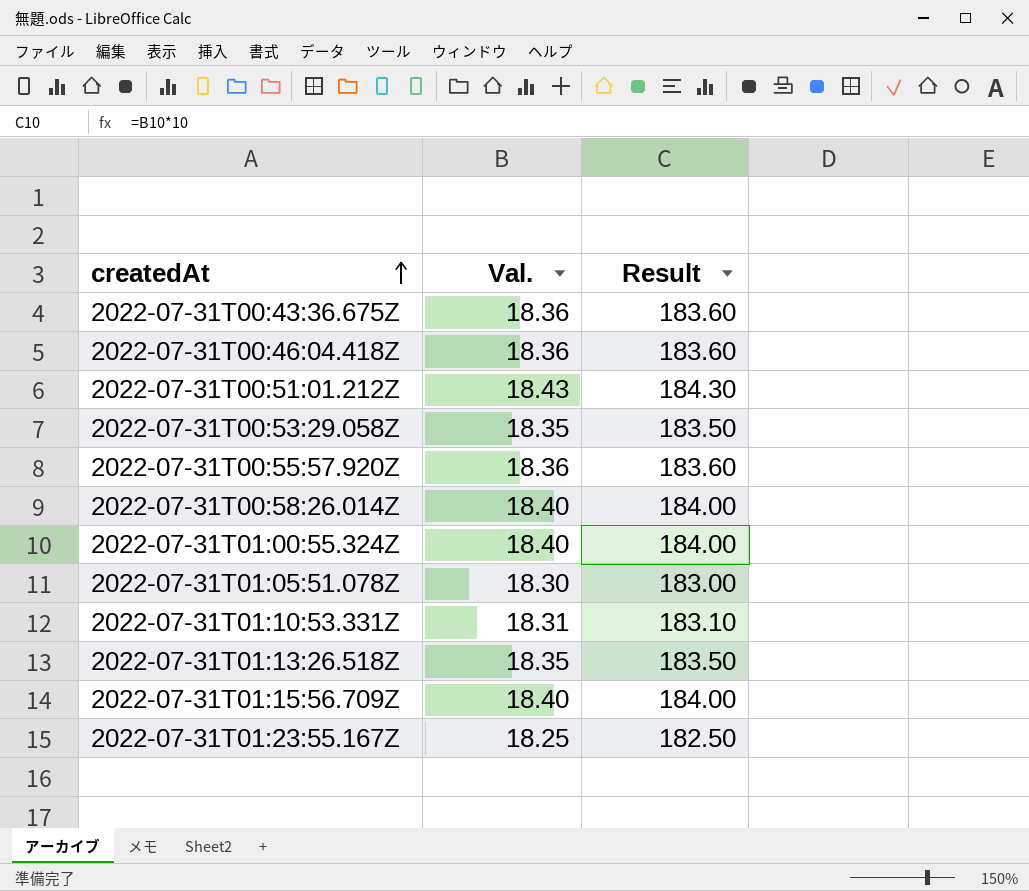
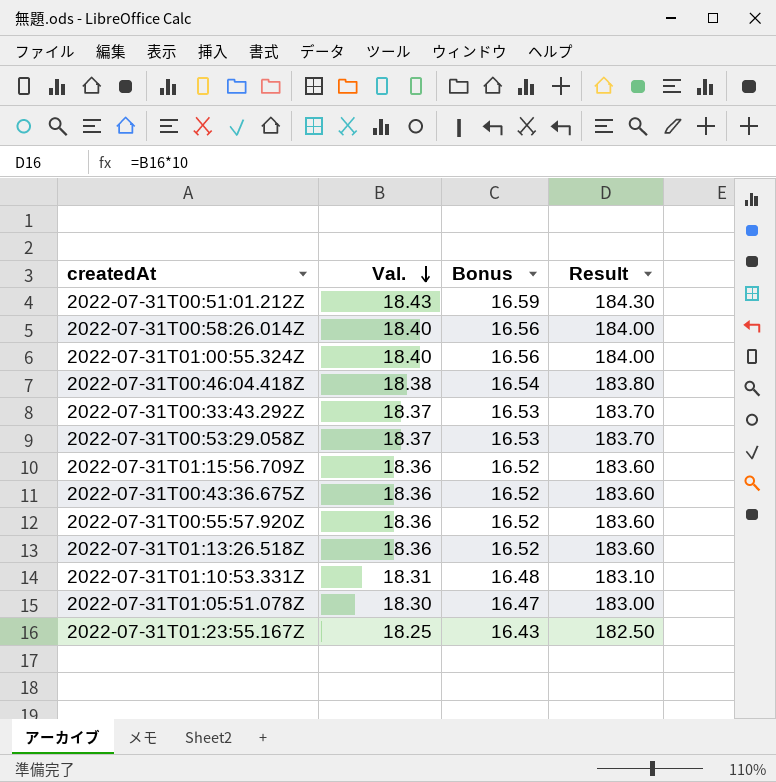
row order: createdAt ascending -> Val. descending
column Bonus | formula: none -> [Val.] * 0.9
2022-07-31T00:46:04.418Z | Val.: 18.36 -> 18.38
2022-07-31T00:46:04.418Z | Result: 183.60 -> 183.80
row 2022-07-31T00:33:43.292Z: none -> 18.37 | 16.53 | 183.70
2022-07-31T00:53:29.058Z | Val.: 18.35 -> 18.37
2022-07-31T00:53:29.058Z | Result: 183.50 -> 183.70
2022-07-31T01:15:56.709Z | Val.: 18.40 -> 18.36
2022-07-31T01:15:56.709Z | Result: 184.00 -> 183.60
2022-07-31T01:13:26.518Z | Val.: 18.35 -> 18.36
2022-07-31T01:13:26.518Z | Result: 183.50 -> 183.60

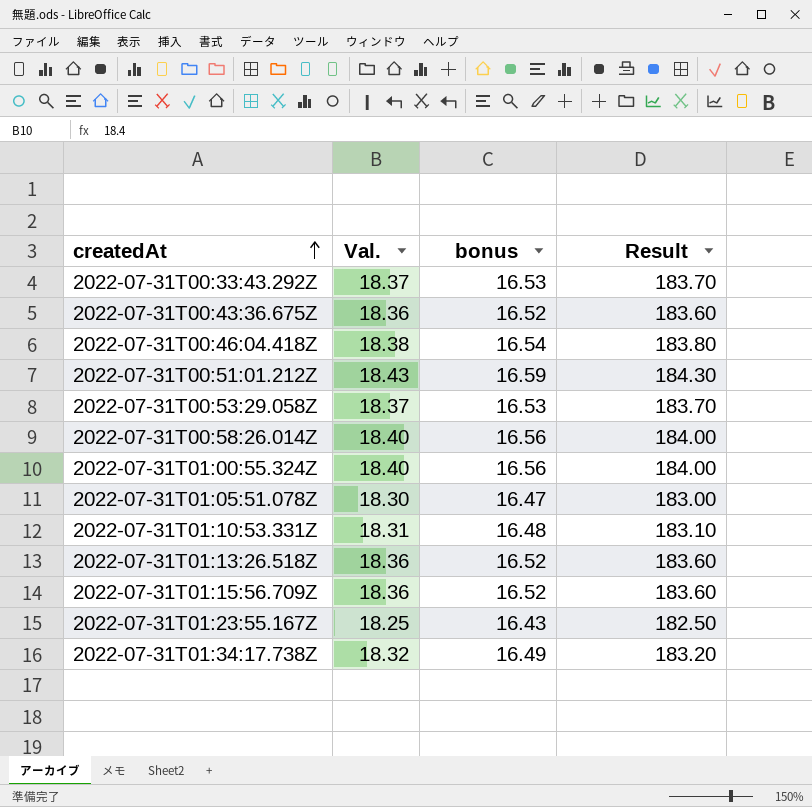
row order: Val. descending -> createdAt ascending
column name: Bonus -> bonus
row 2022-07-31T00:55:57.920Z: 18.36 | 16.52 | 183.60 -> none
row 2022-07-31T01:34:17.738Z: none -> 18.32 | 16.49 | 183.20

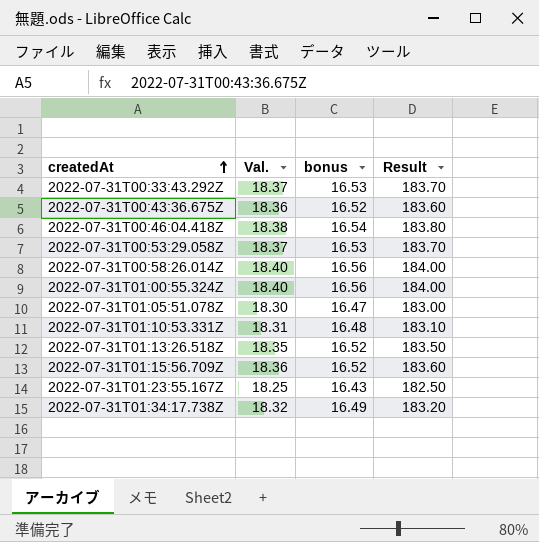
row 2022-07-31T00:51:01.212Z: 18.43 | 16.59 | 184.30 -> none
2022-07-31T01:13:26.518Z | Val.: 18.36 -> 18.35
2022-07-31T01:13:26.518Z | Result: 183.60 -> 183.50

